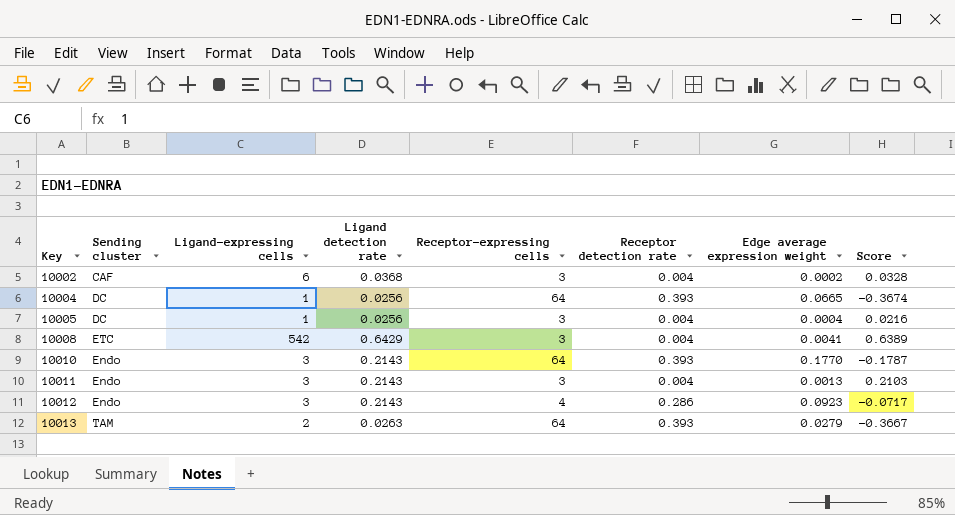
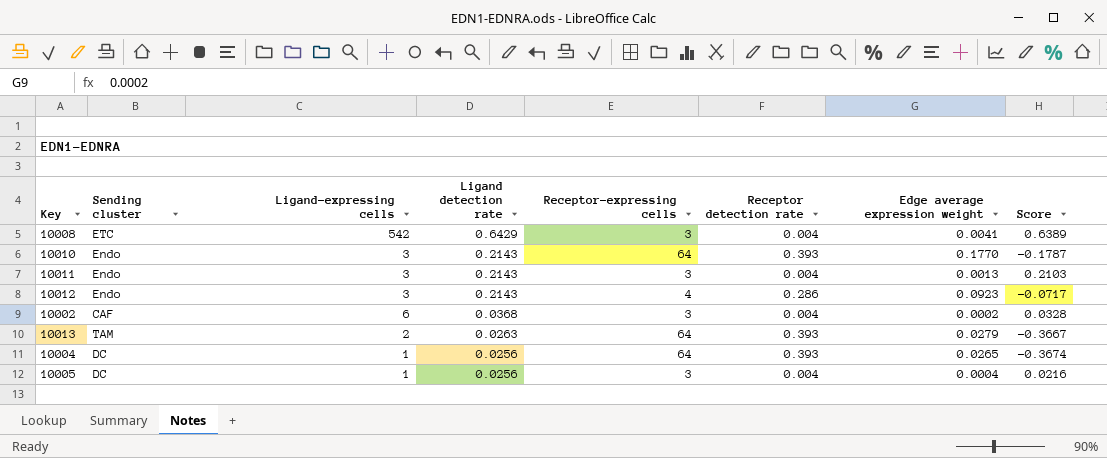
row order: Key ascending -> Ligand detection rate descending
10004 | Edge average expression weight: 0.0665 -> 0.0265

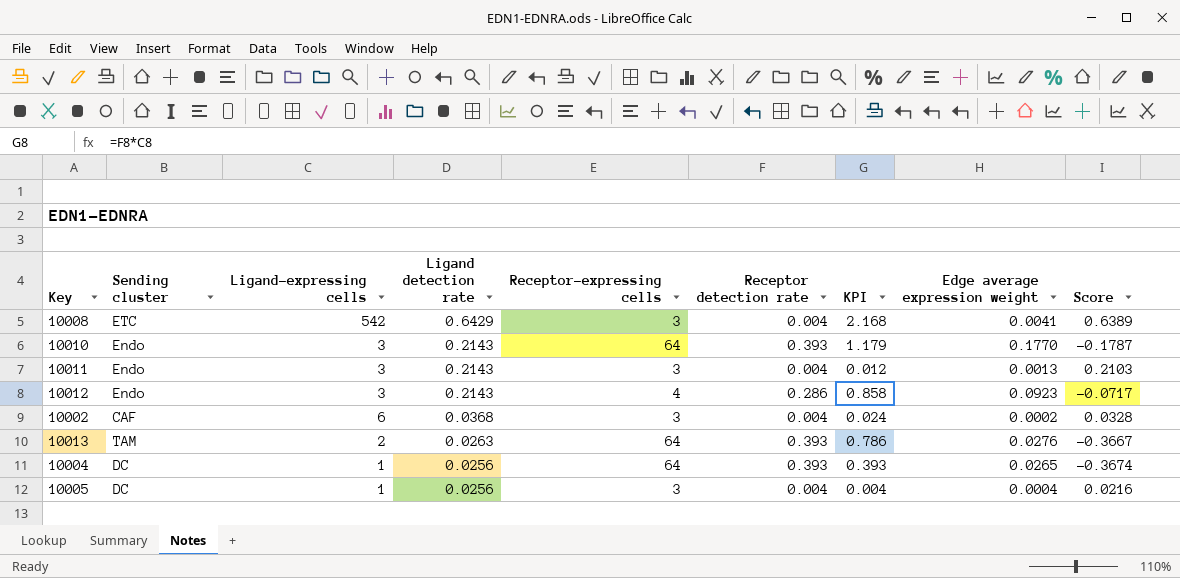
column KPI | formula: none -> [Ligand-expressing cells] * [Receptor detection rate]
10013 | Edge average expression weight: 0.0279 -> 0.0276

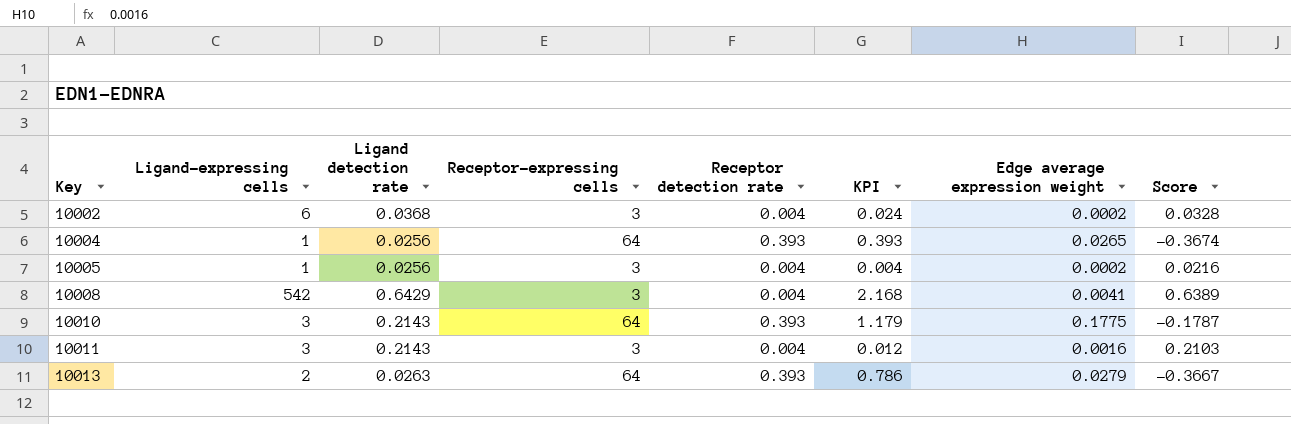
row order: Ligand detection rate descending -> Key ascending
column Sending cluster | position: 2 -> none
row 10012: Endo | 3 | 0.2143 | 4 | 0.286 | 0.858 | 0.0923 | -0.0717 -> none
10005 | Edge average expression weight: 0.0004 -> 0.0002
10010 | Edge average expression weight: 0.1770 -> 0.1775
10011 | Edge average expression weight: 0.0013 -> 0.0016
10013 | Edge average expression weight: 0.0276 -> 0.0279

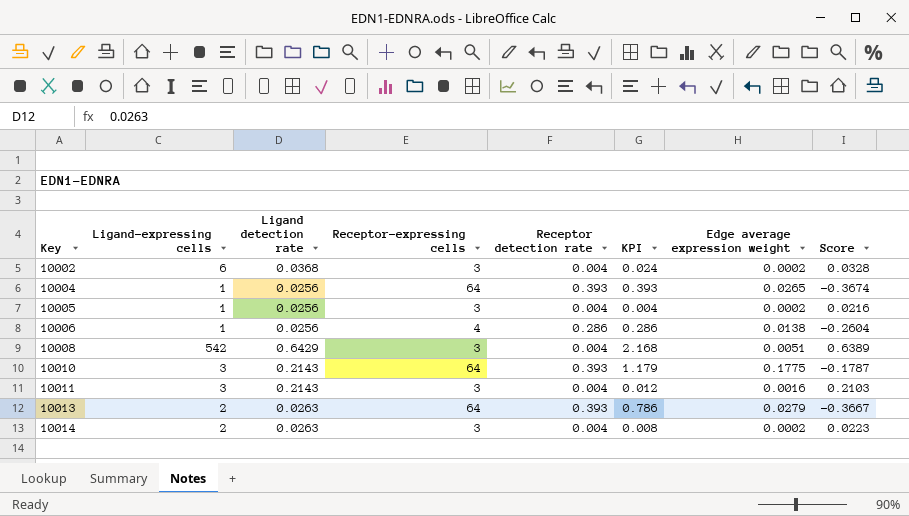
row 10006: none -> 1 | 0.0256 | 4 | 0.286 | 0.286 | 0.0138 | -0.2604
10008 | Edge average expression weight: 0.0041 -> 0.0051
row 10014: none -> 2 | 0.0263 | 3 | 0.004 | 0.008 | 0.0002 | 0.0223

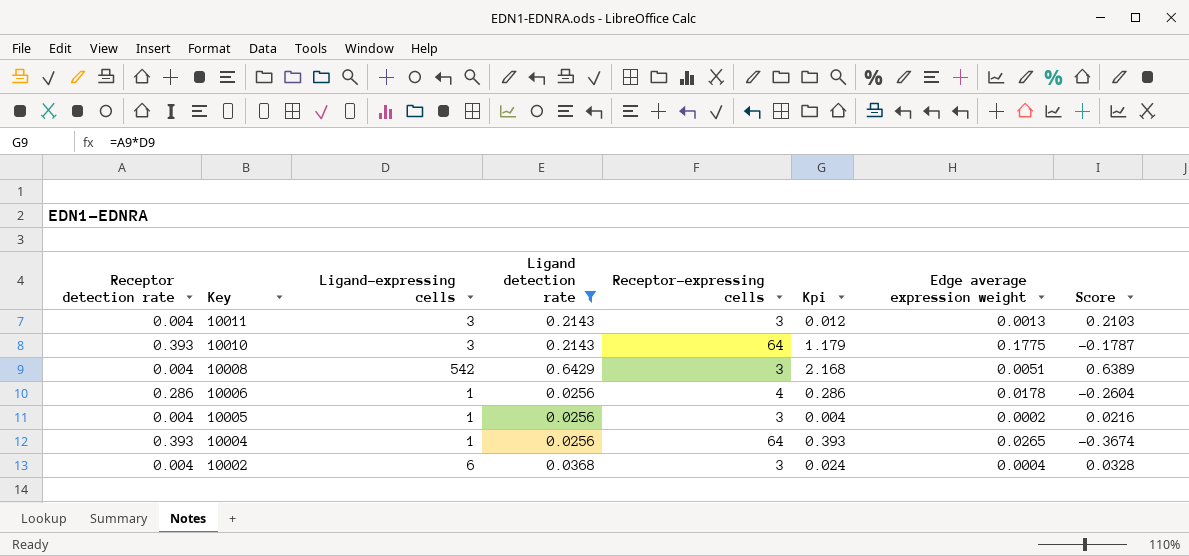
filter: none -> Ligand detection rate != 0.0263
row order: Key ascending -> Key descending
column Receptor detection rate | position: 5 -> 1
column name: KPI -> Kpi
10011 | Edge average expression weight: 0.0016 -> 0.0013
10006 | Edge average expression weight: 0.0138 -> 0.0178
10002 | Edge average expression weight: 0.0002 -> 0.0004

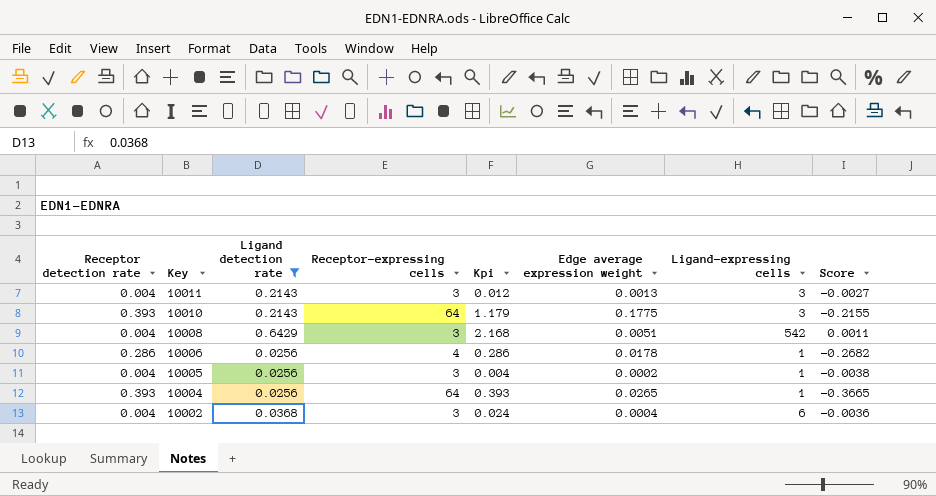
column Ligand-expressing cells | position: 3 -> 7
column Score | formula: [Ligand detection rate] - [Receptor detection rate] -> [Edge average expression weight] - [Receptor detection rate]

